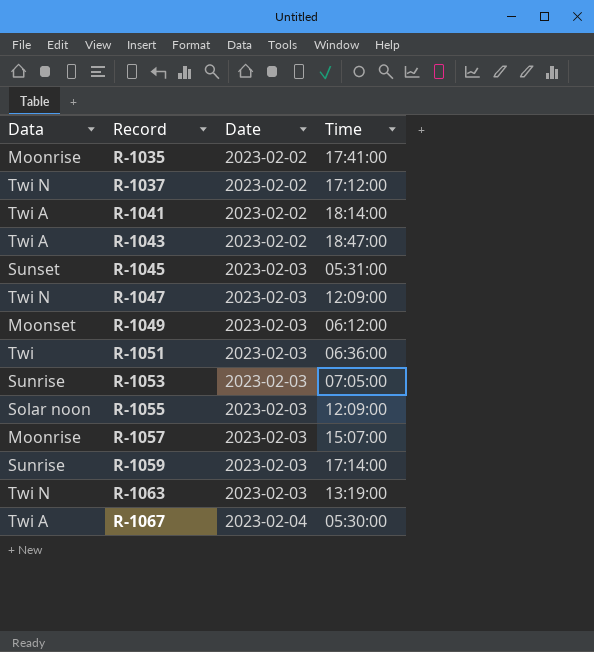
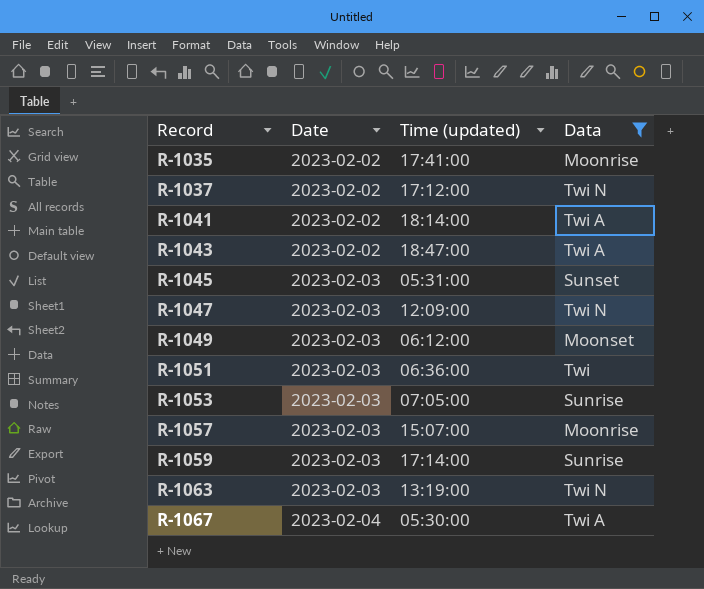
filter: none -> Data != Solar noon
column name: Time -> Time (updated)
column Data | position: 1 -> 4

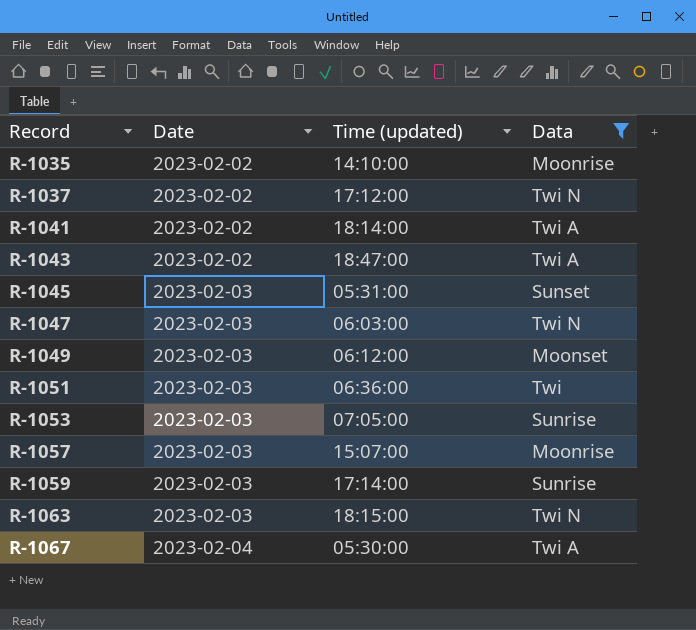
R-1035 | Time (updated): 17:41:00 -> 14:10:00
R-1047 | Time (updated): 12:09:00 -> 06:03:00
R-1063 | Time (updated): 13:19:00 -> 18:15:00

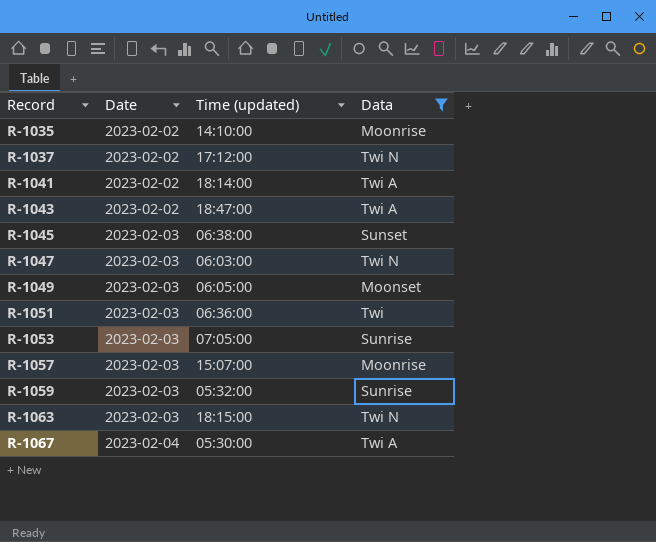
R-1045 | Time (updated): 05:31:00 -> 06:38:00
R-1049 | Time (updated): 06:12:00 -> 06:05:00
R-1059 | Time (updated): 17:14:00 -> 05:32:00

